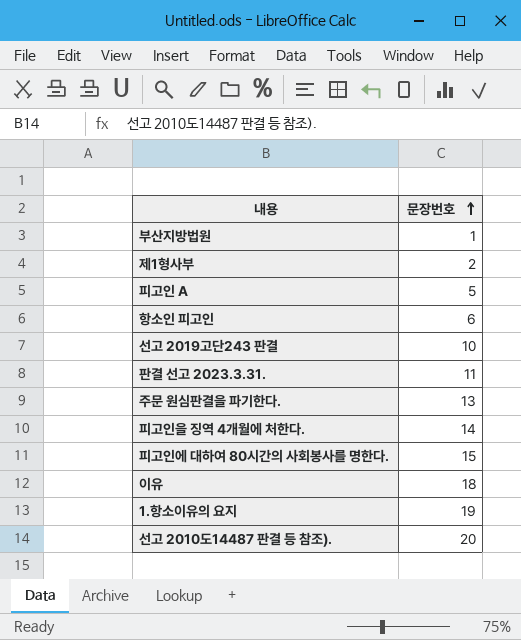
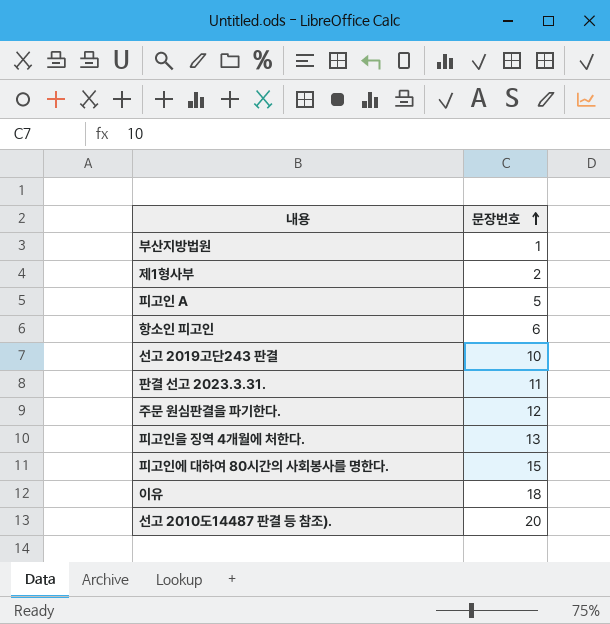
row 1.항소이유의 요지: 19 -> none
주문 원심판결을 파기한다. | 문장번호: 13 -> 12
피고인을 징역 4개월에 처한다. | 문장번호: 14 -> 13

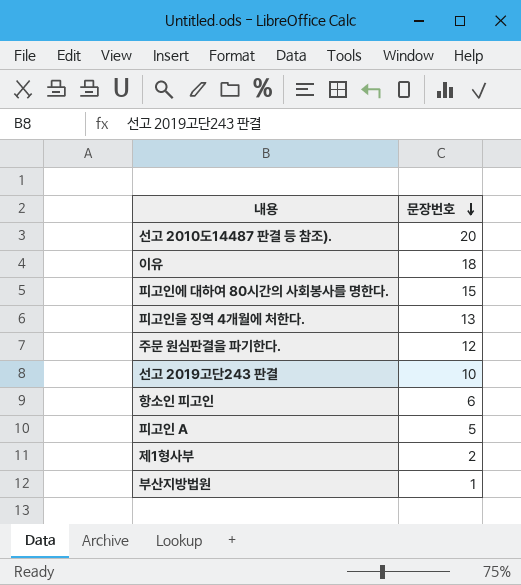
row order: 문장번호 ascending -> 문장번호 descending
row 판결 선고 2023.3.31.: 11 -> none

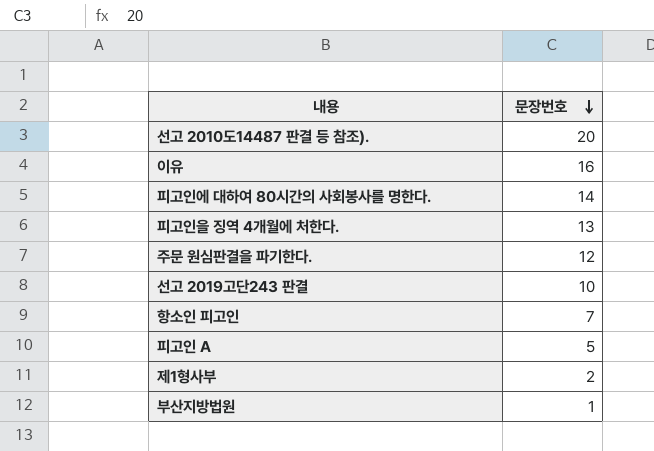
이유 | 문장번호: 18 -> 16
피고인에 대하여 80시간의 사회봉사를 명한다. | 문장번호: 15 -> 14
항소인 피고인 | 문장번호: 6 -> 7

